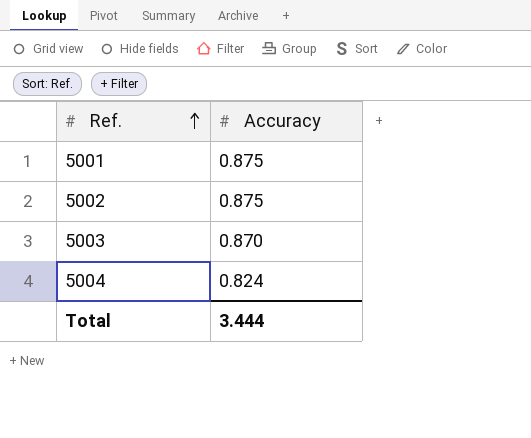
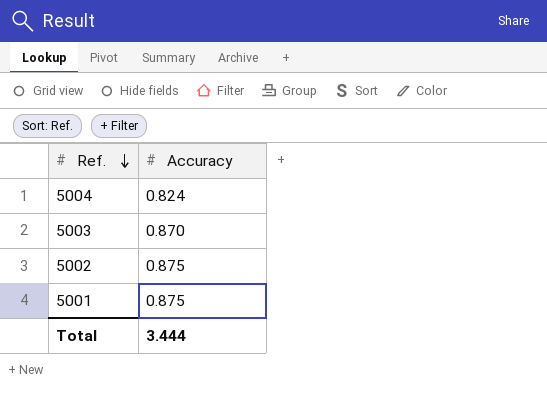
row order: Ref. ascending -> Ref. descending

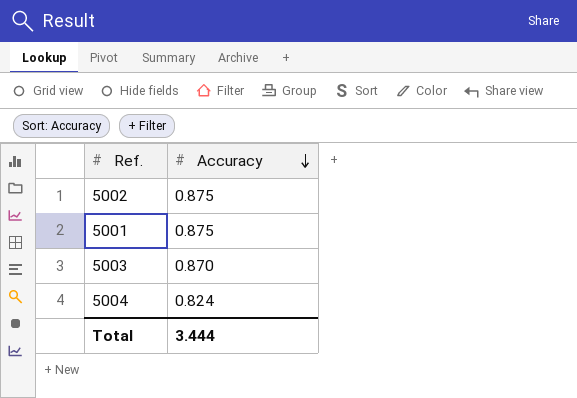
row order: Ref. descending -> Accuracy descending

